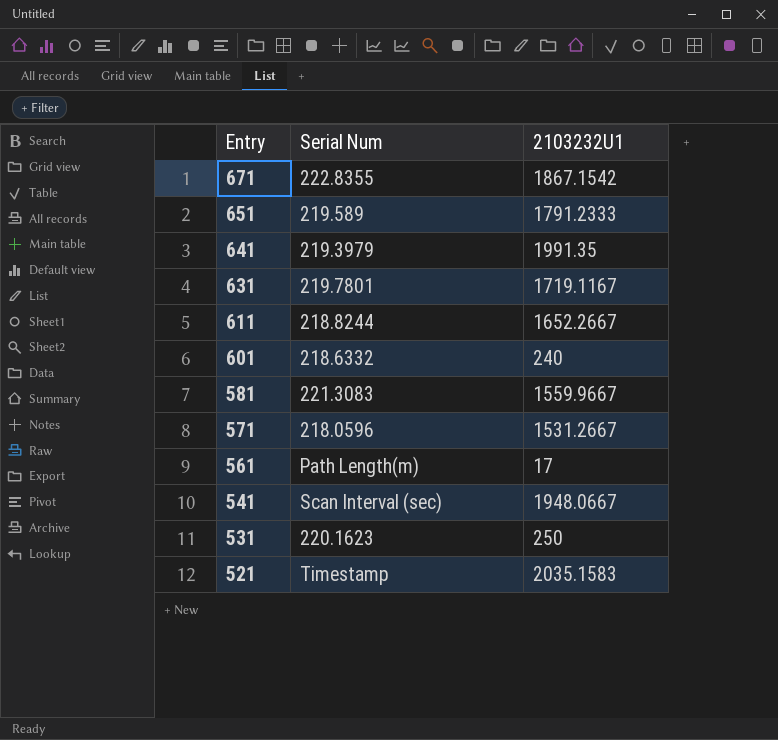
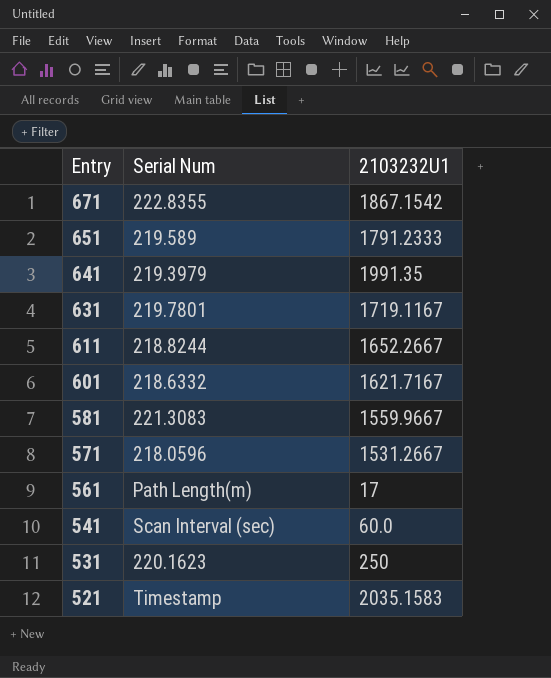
601 | 2103232U1: 240 -> 1621.7167
541 | 2103232U1: 1948.0667 -> 60.0

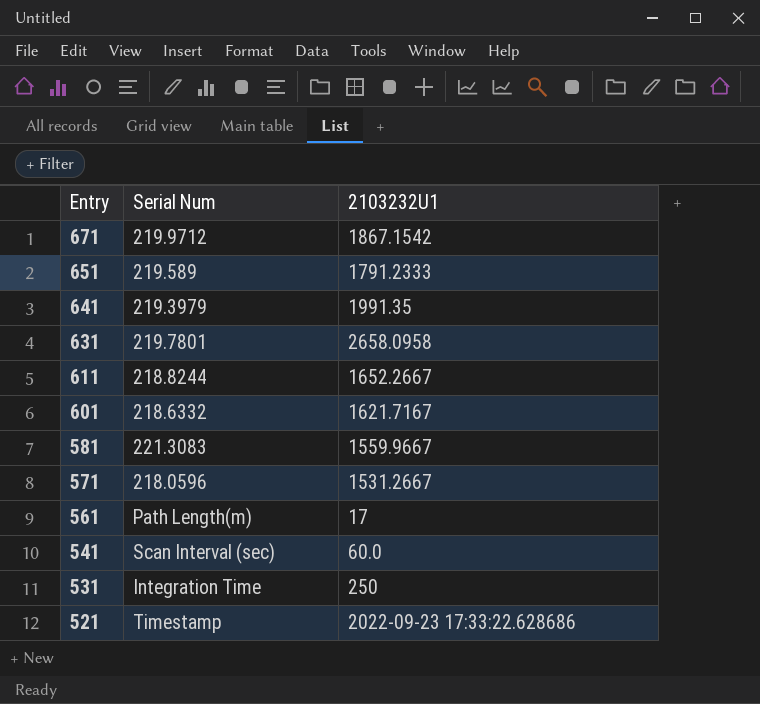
671 | Serial Num: 222.8355 -> 219.9712
631 | 2103232U1: 1719.1167 -> 2658.0958
531 | Serial Num: 220.1623 -> Integration Time
521 | 2103232U1: 2035.1583 -> 2022-09-23 17:33:22.628686

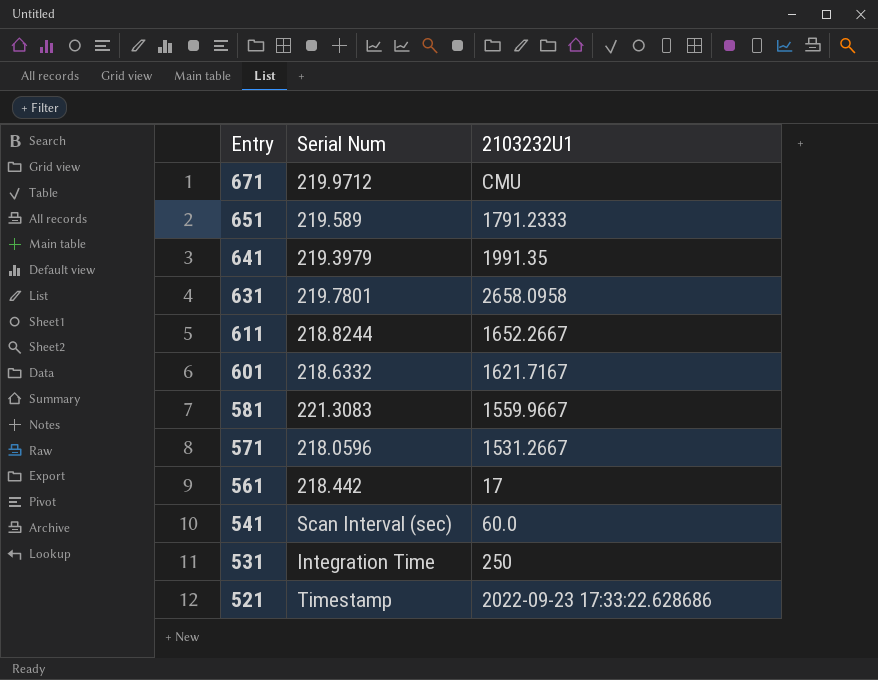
671 | 2103232U1: 1867.1542 -> CMU
561 | Serial Num: Path Length(m) -> 218.442

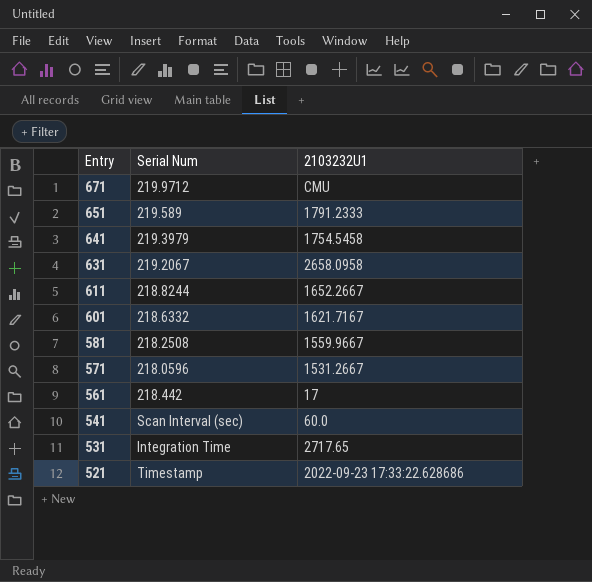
641 | 2103232U1: 1991.35 -> 1754.5458
631 | Serial Num: 219.7801 -> 219.2067
581 | Serial Num: 221.3083 -> 218.2508
531 | 2103232U1: 250 -> 2717.65

